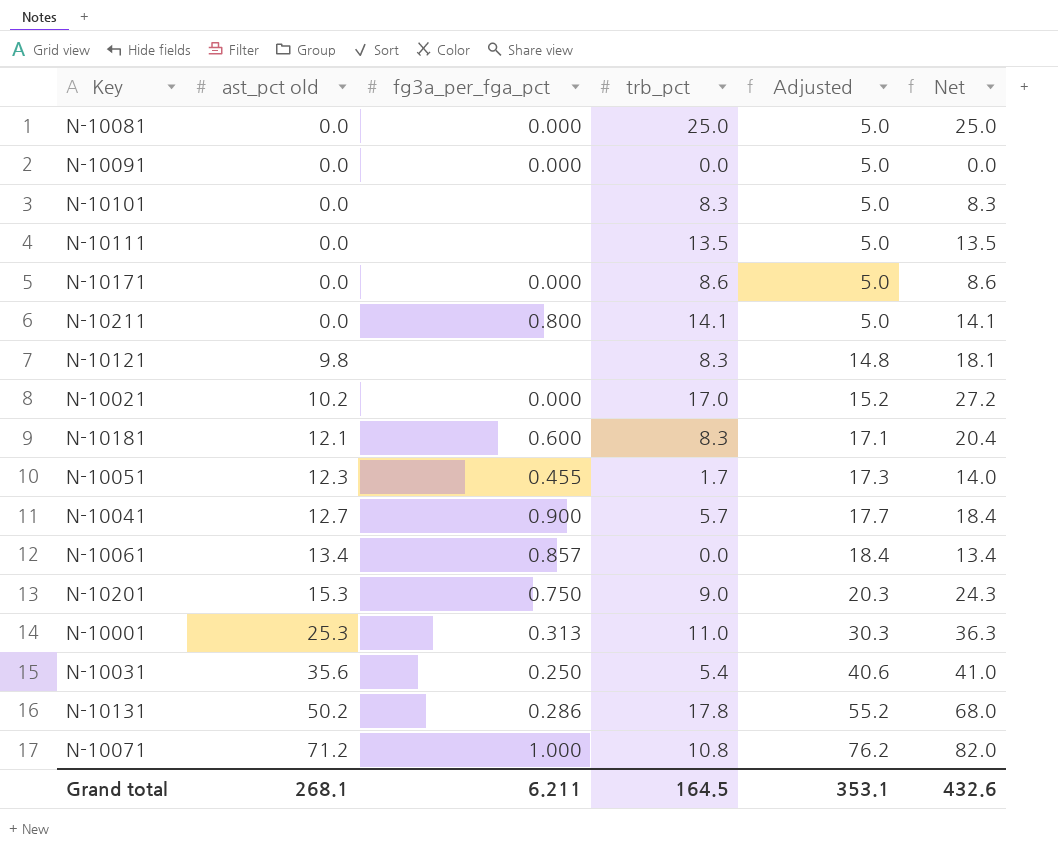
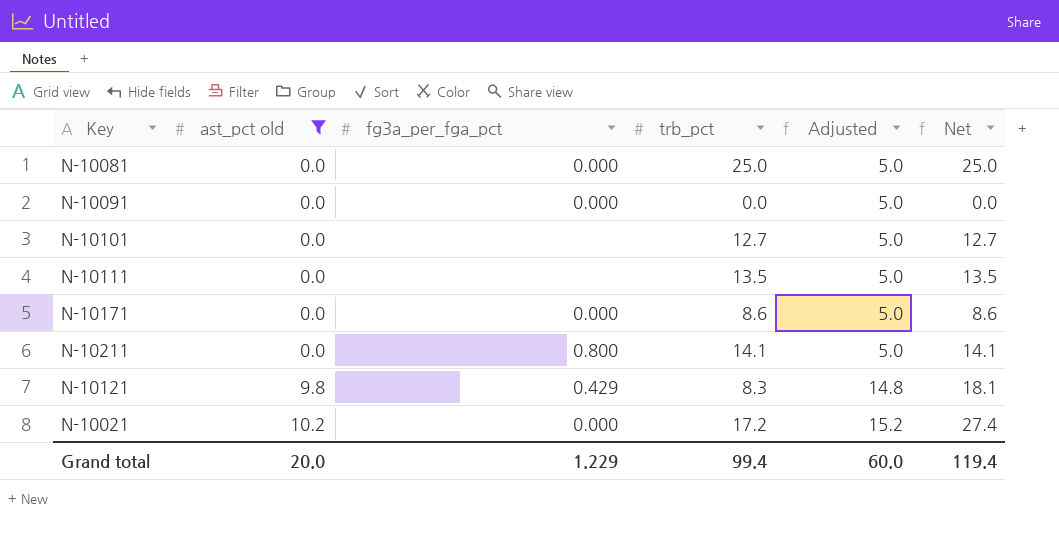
filter: none -> ast_pct old <= 10.2
N-10101 | trb_pct: 8.3 -> 12.7
N-10101 | Net: 8.3 -> 12.7
N-10121 | fg3a_per_fga_pct: none -> 0.429
N-10021 | trb_pct: 17.0 -> 17.2
N-10021 | Net: 27.2 -> 27.4
Grand total | ast_pct old: 268.1 -> 20.0
Grand total | fg3a_per_fga_pct: 6.211 -> 1.229
Grand total | trb_pct: 164.5 -> 99.4
Grand total | Adjusted: 353.1 -> 60.0
Grand total | Net: 432.6 -> 119.4

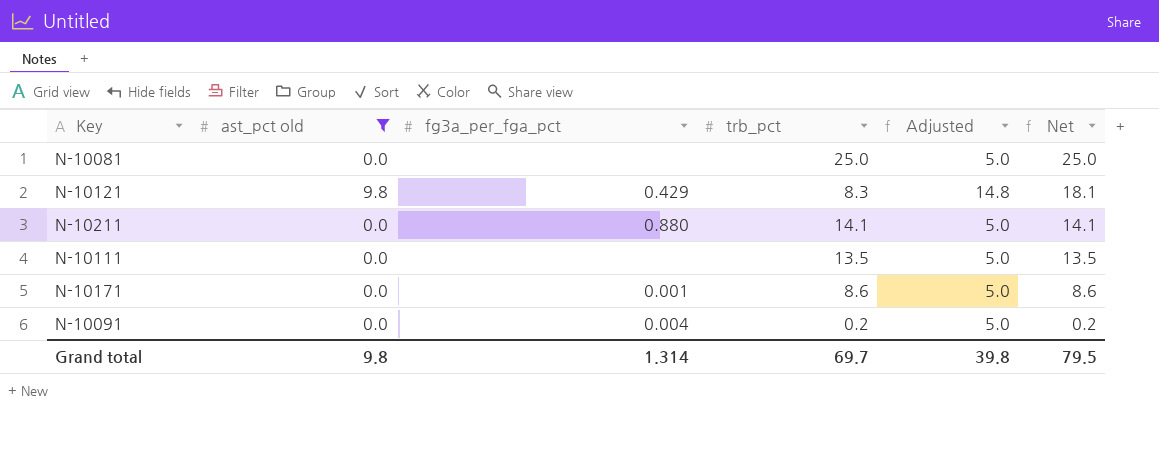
row order: ast_pct old ascending -> Net descending
row N-10101: 0.0 | none | 12.7 | 5.0 | 12.7 -> none
row N-10021: 10.2 | 0.000 | 17.2 | 15.2 | 27.4 -> none
N-10081 | fg3a_per_fga_pct: 0.000 -> none
N-10211 | fg3a_per_fga_pct: 0.800 -> 0.880
N-10171 | fg3a_per_fga_pct: 0.000 -> 0.001
N-10091 | fg3a_per_fga_pct: 0.000 -> 0.004
N-10091 | trb_pct: 0.0 -> 0.2
N-10091 | Net: 0.0 -> 0.2
Grand total | ast_pct old: 20.0 -> 9.8
Grand total | fg3a_per_fga_pct: 1.229 -> 1.314
Grand total | trb_pct: 99.4 -> 69.7
Grand total | Adjusted: 60.0 -> 39.8
Grand total | Net: 119.4 -> 79.5

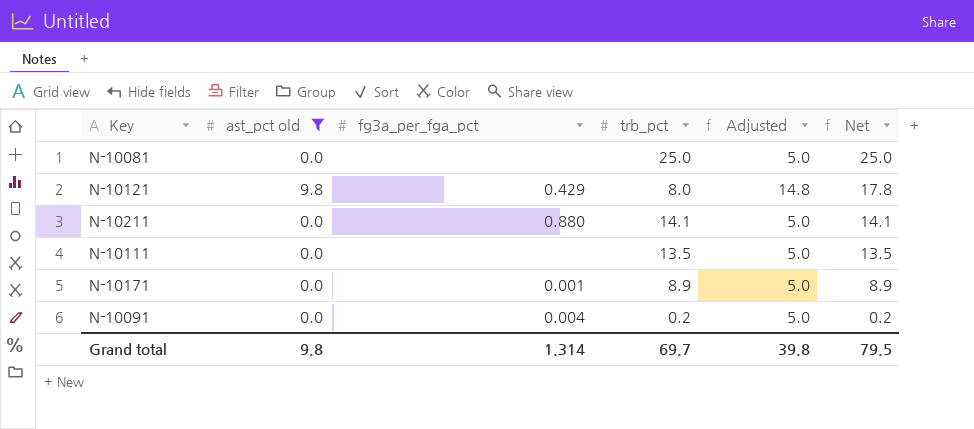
N-10121 | trb_pct: 8.3 -> 8.0
N-10121 | Net: 18.1 -> 17.8
N-10171 | trb_pct: 8.6 -> 8.9
N-10171 | Net: 8.6 -> 8.9

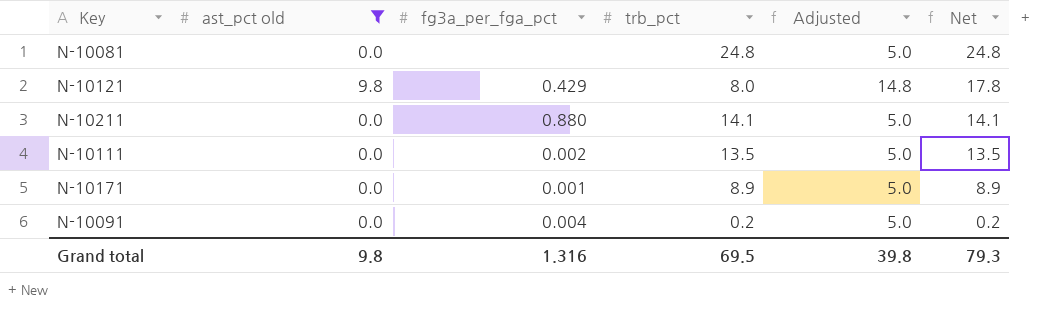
N-10081 | trb_pct: 25.0 -> 24.8
N-10081 | Net: 25.0 -> 24.8
N-10111 | fg3a_per_fga_pct: none -> 0.002
Grand total | fg3a_per_fga_pct: 1.314 -> 1.316
Grand total | trb_pct: 69.7 -> 69.5
Grand total | Net: 79.5 -> 79.3

